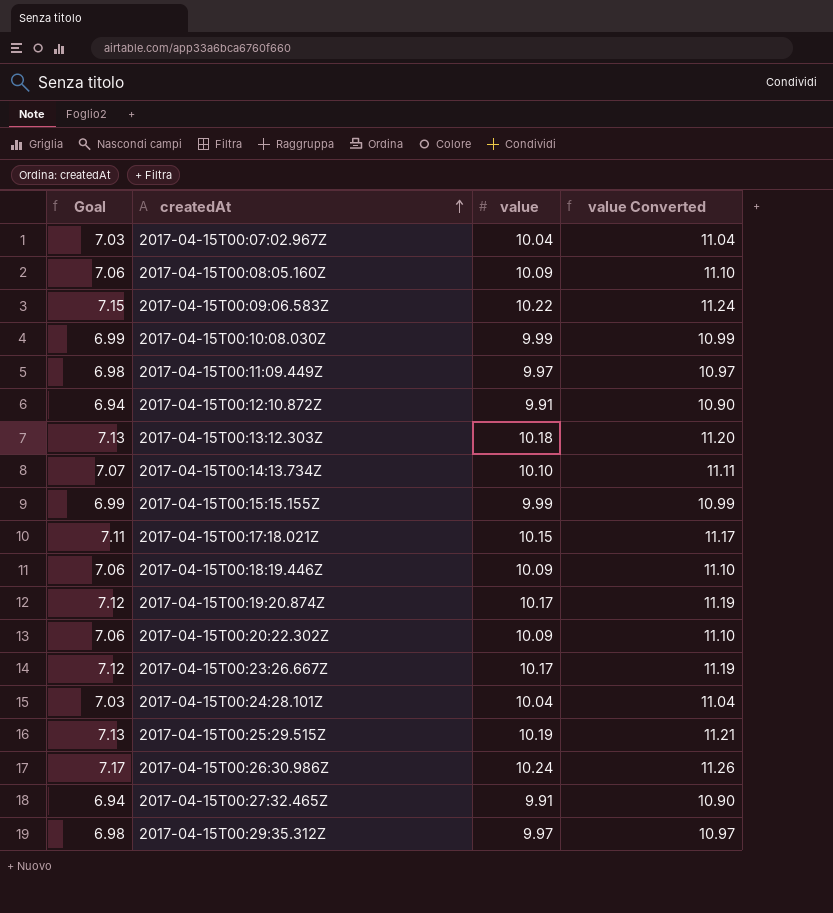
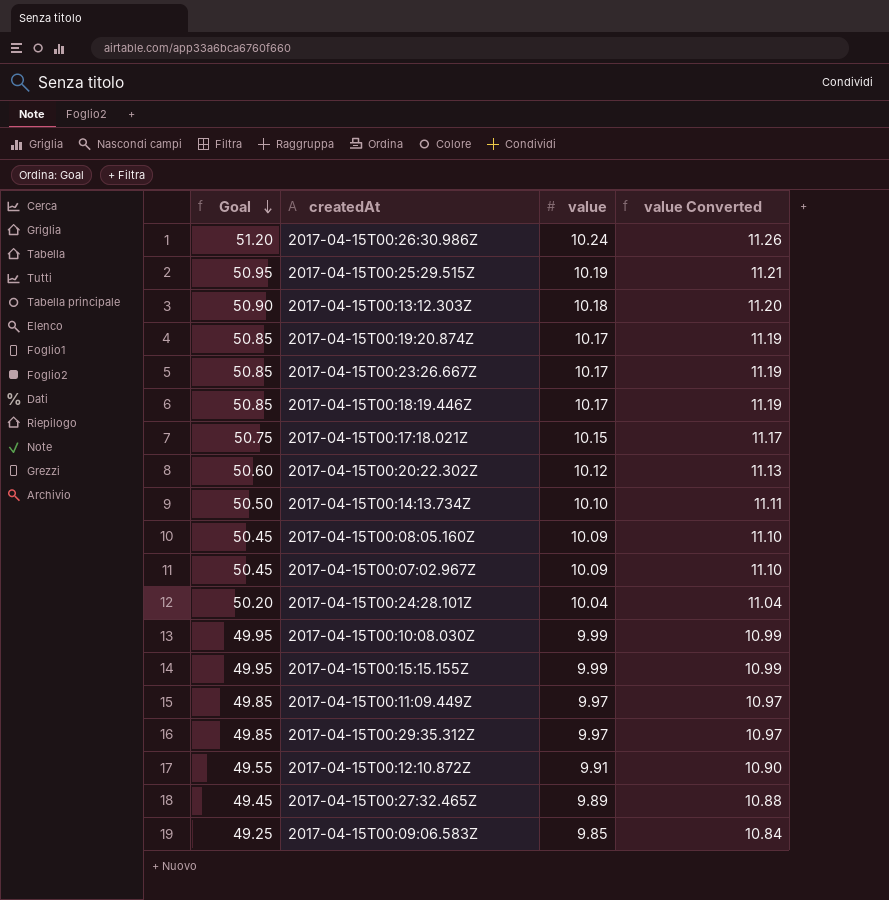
row order: createdAt ascending -> Goal descending
column Goal | formula: [value] * 0.7 -> [value] * 5
2017-04-15T00:18:19.446Z | value: 10.09 -> 10.17
2017-04-15T00:18:19.446Z | value Converted: 11.10 -> 11.19
2017-04-15T00:20:22.302Z | value: 10.09 -> 10.12
2017-04-15T00:20:22.302Z | value Converted: 11.10 -> 11.13
2017-04-15T00:07:02.967Z | value: 10.04 -> 10.09
2017-04-15T00:07:02.967Z | value Converted: 11.04 -> 11.10
2017-04-15T00:27:32.465Z | value: 9.91 -> 9.89
2017-04-15T00:27:32.465Z | value Converted: 10.90 -> 10.88
2017-04-15T00:09:06.583Z | value: 10.22 -> 9.85
2017-04-15T00:09:06.583Z | value Converted: 11.24 -> 10.84

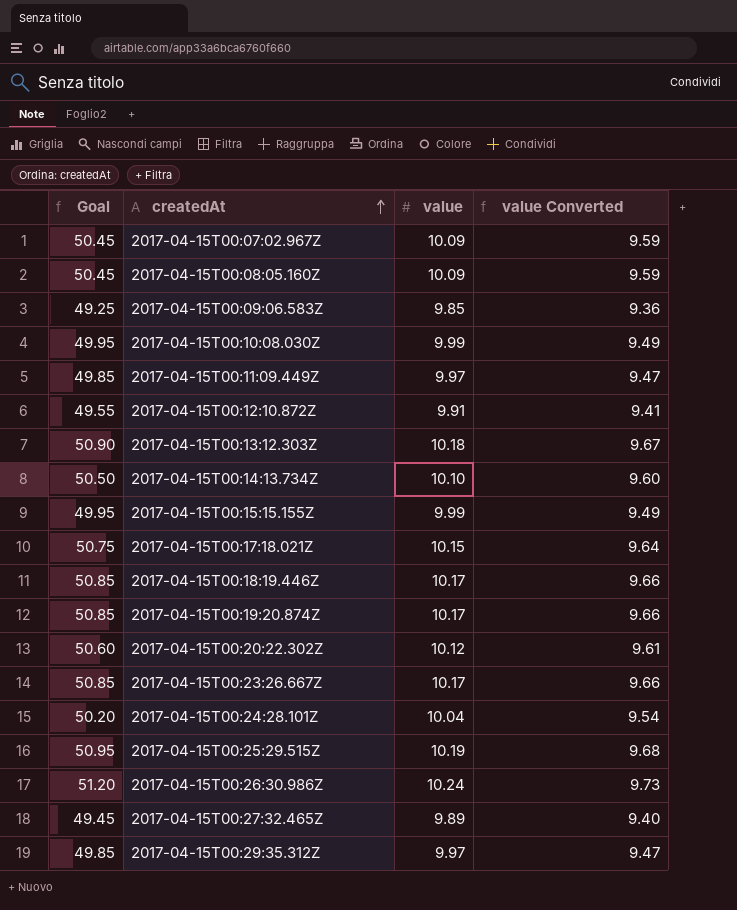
row order: Goal descending -> createdAt ascending
column value Converted | formula: [value] * 1.1 -> [value] * 0.95

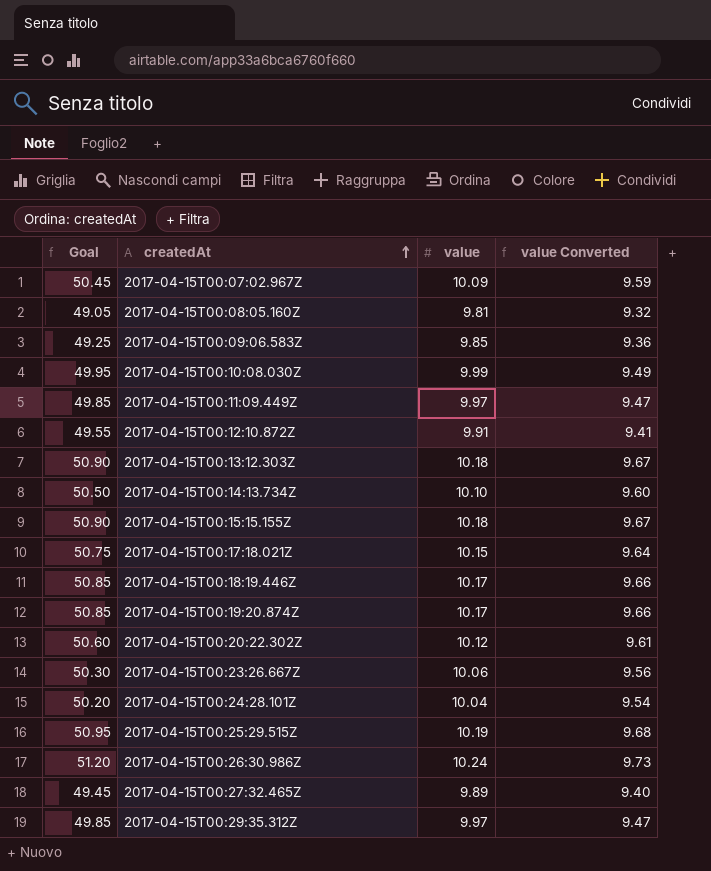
2017-04-15T00:08:05.160Z | Goal: 50.45 -> 49.05
2017-04-15T00:08:05.160Z | value: 10.09 -> 9.81
2017-04-15T00:08:05.160Z | value Converted: 9.59 -> 9.32
2017-04-15T00:15:15.155Z | Goal: 49.95 -> 50.90
2017-04-15T00:15:15.155Z | value: 9.99 -> 10.18
2017-04-15T00:15:15.155Z | value Converted: 9.49 -> 9.67
2017-04-15T00:23:26.667Z | Goal: 50.85 -> 50.30
2017-04-15T00:23:26.667Z | value: 10.17 -> 10.06
2017-04-15T00:23:26.667Z | value Converted: 9.66 -> 9.56

